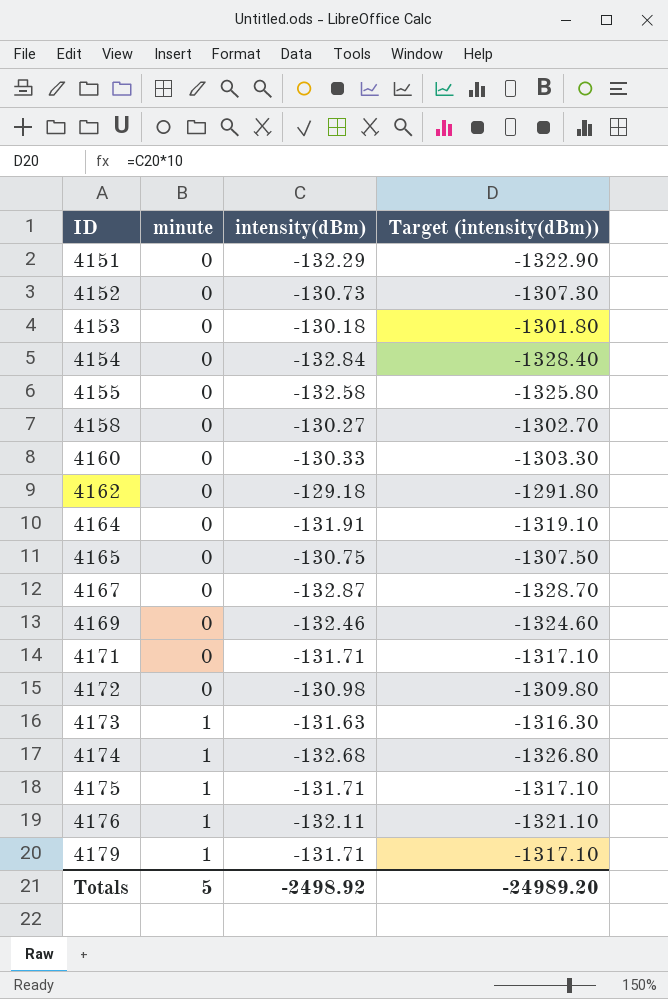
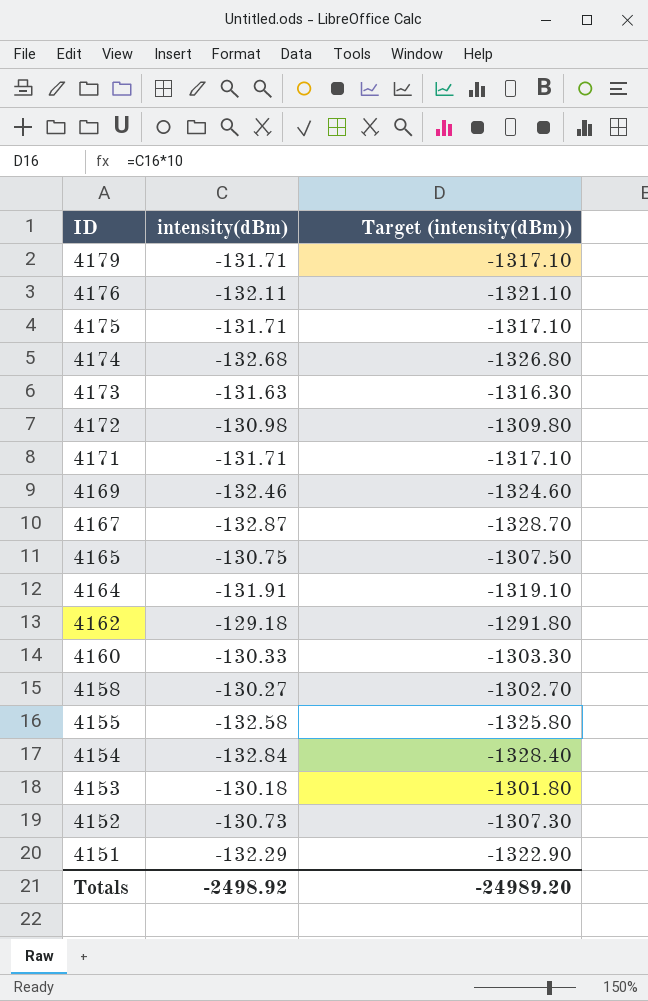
row order: ID ascending -> ID descending
column minute | position: 2 -> none

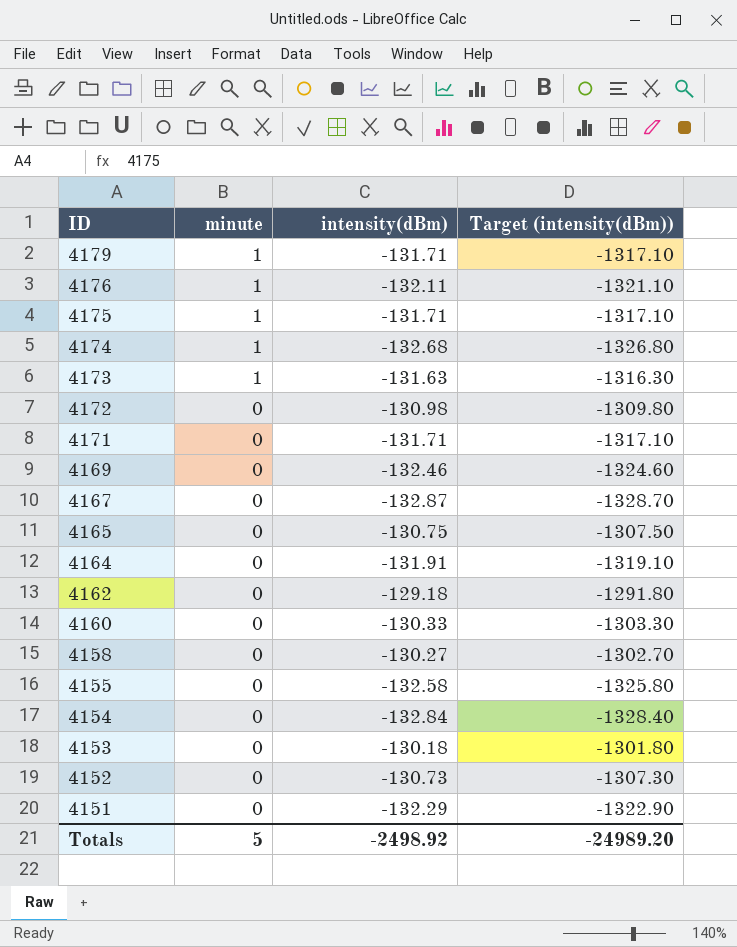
column minute | position: none -> 2

